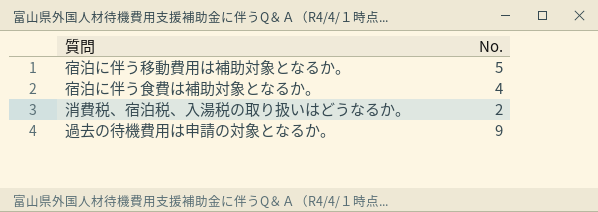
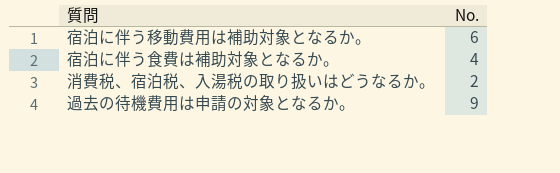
宿泊に伴う移動費用は補助対象となるか。 | No.: 5 -> 6

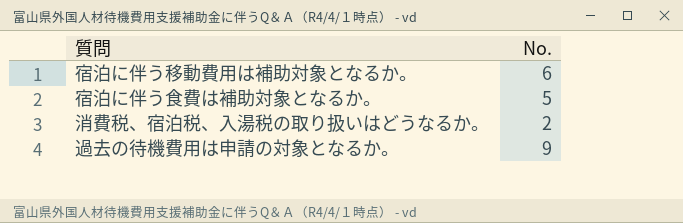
宿泊に伴う食費は補助対象となるか。 | No.: 4 -> 5

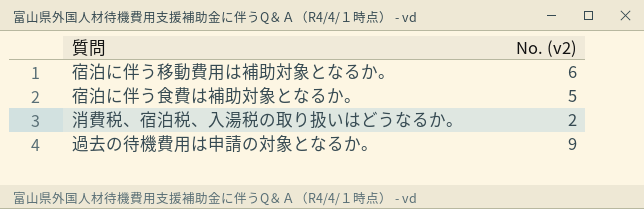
column name: No. -> No. (v2)

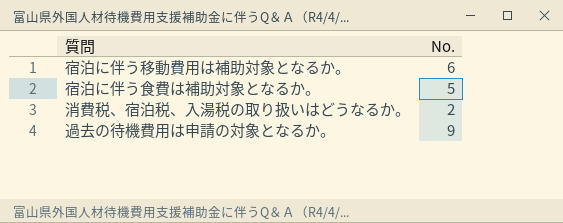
column name: No. (v2) -> No.

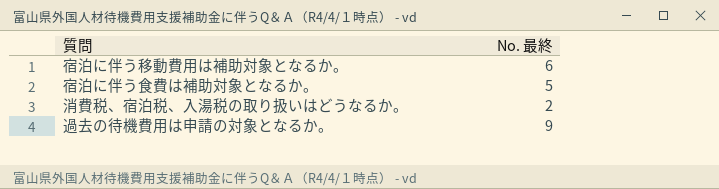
column name: No. -> No. 最終

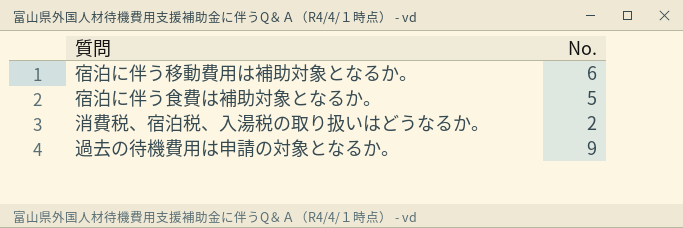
column name: No. 最終 -> No.

